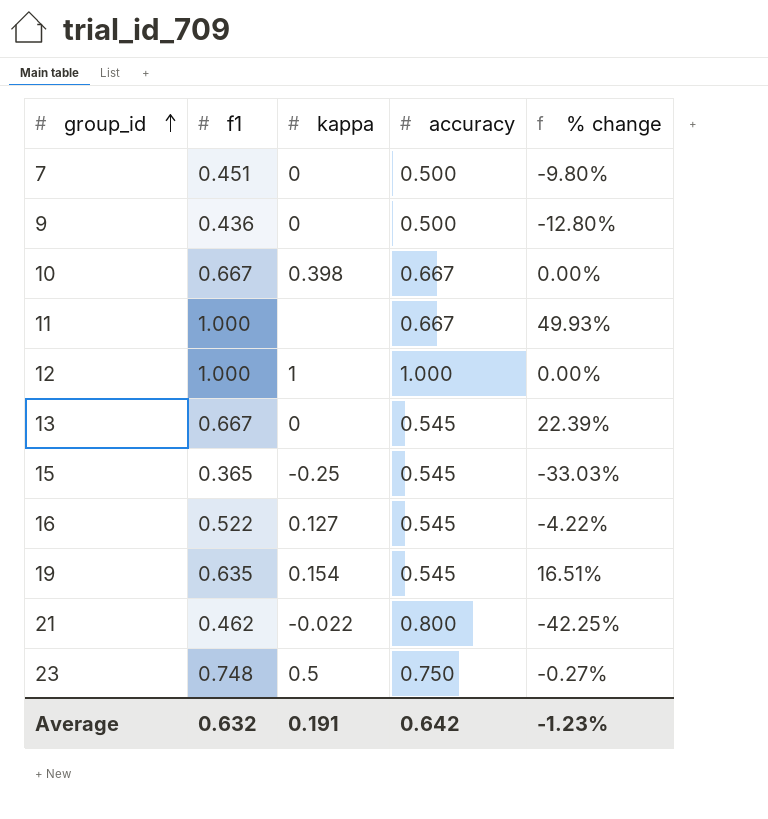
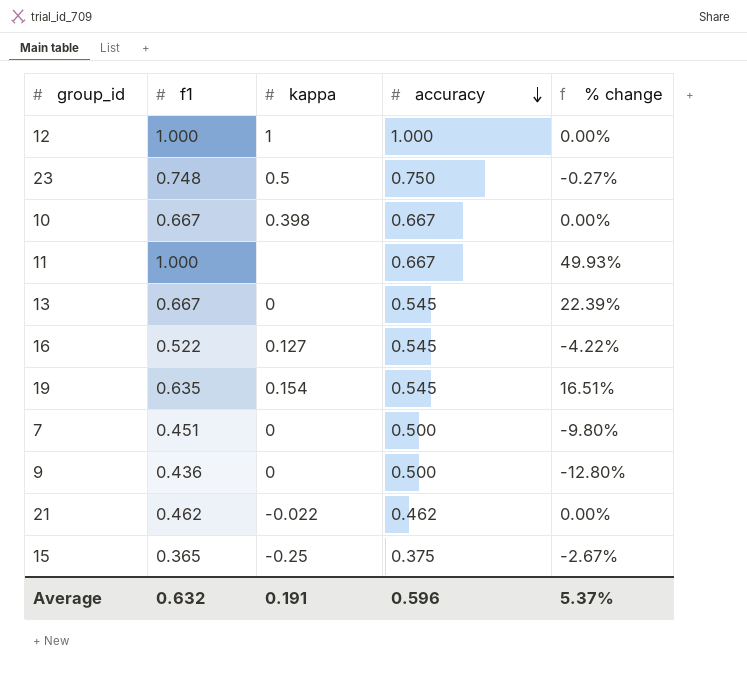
row order: group_id ascending -> accuracy descending
21 | accuracy: 0.800 -> 0.462
21 | % change: -42.25% -> 0.00%
15 | accuracy: 0.545 -> 0.375
15 | % change: -33.03% -> -2.67%
Average | accuracy: 0.642 -> 0.596
Average | % change: -1.23% -> 5.37%

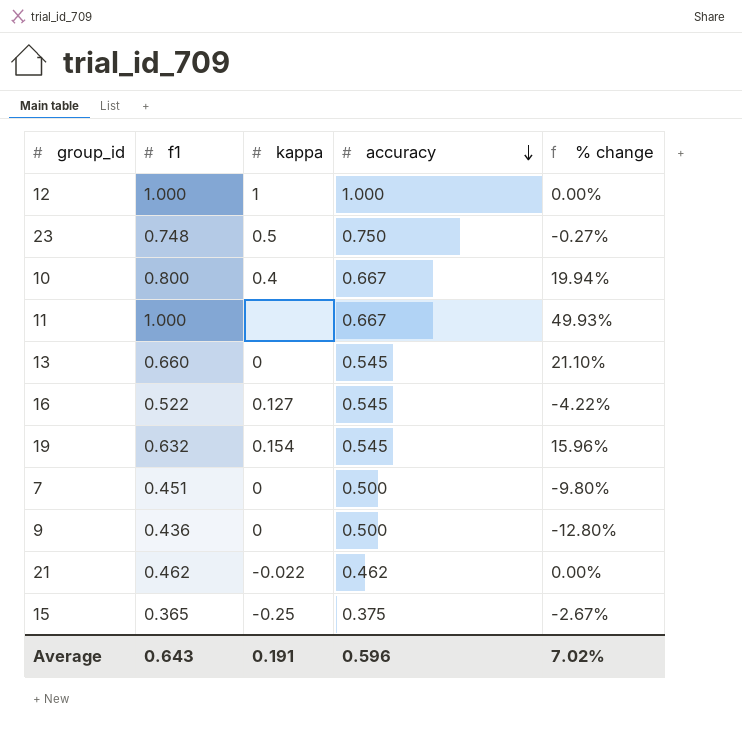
10 | f1: 0.667 -> 0.800
10 | kappa: 0.398 -> 0.4
10 | % change: 0.00% -> 19.94%
13 | f1: 0.667 -> 0.660
13 | % change: 22.39% -> 21.10%
19 | f1: 0.635 -> 0.632
19 | % change: 16.51% -> 15.96%
Average | f1: 0.632 -> 0.643
Average | % change: 5.37% -> 7.02%

